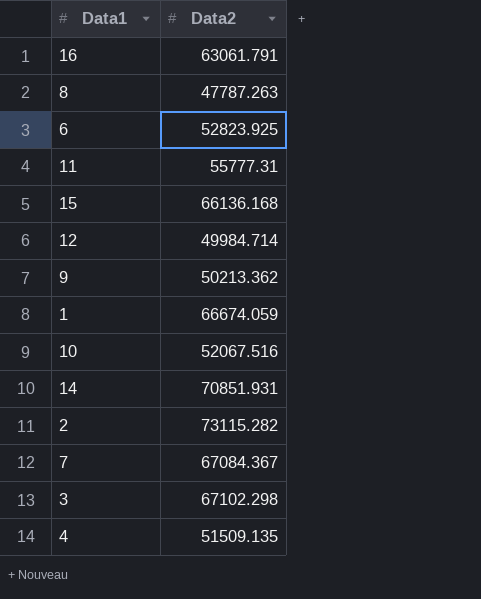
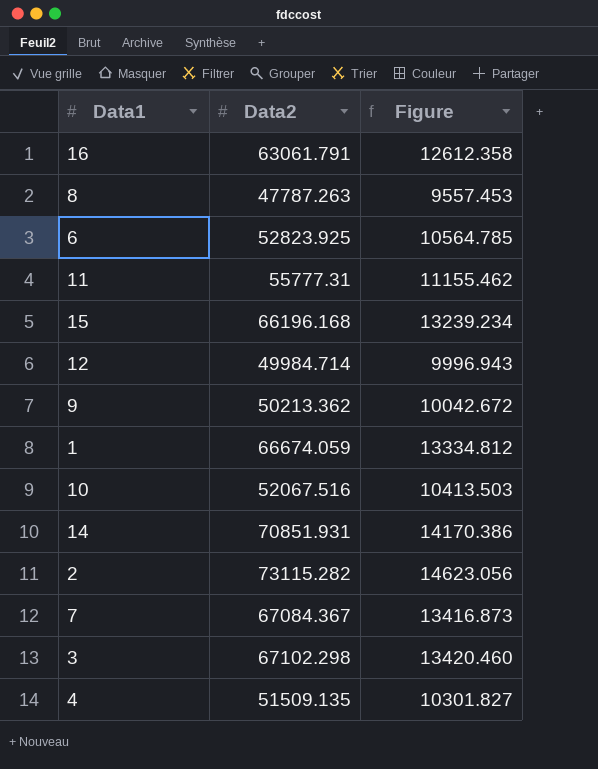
column Figure | formula: none -> [Data2] * 0.2
15 | Data2: 66136.168 -> 66196.168

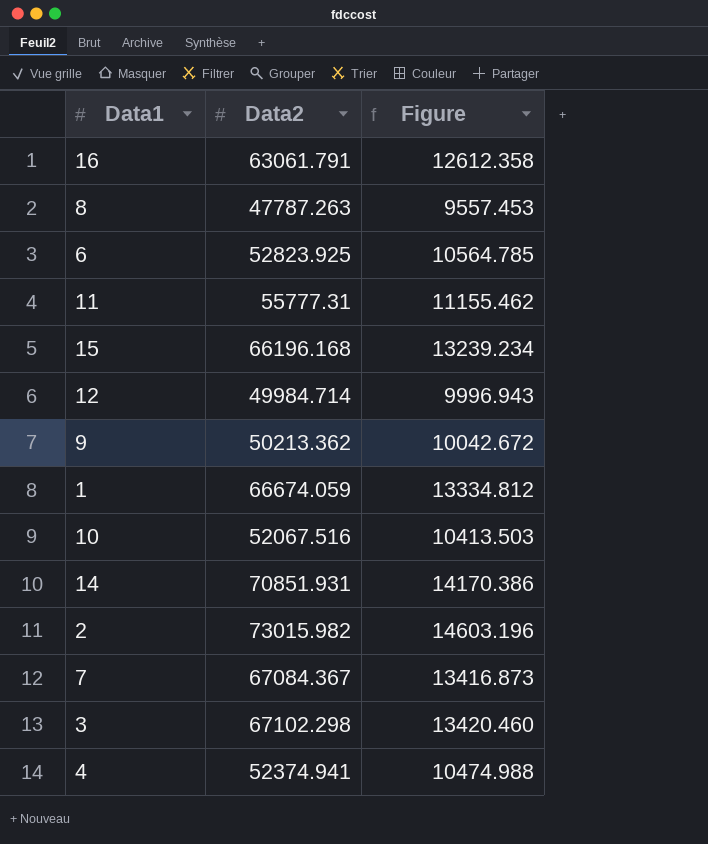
2 | Data2: 73115.282 -> 73015.982
2 | Figure: 14623.056 -> 14603.196
4 | Data2: 51509.135 -> 52374.941
4 | Figure: 10301.827 -> 10474.988

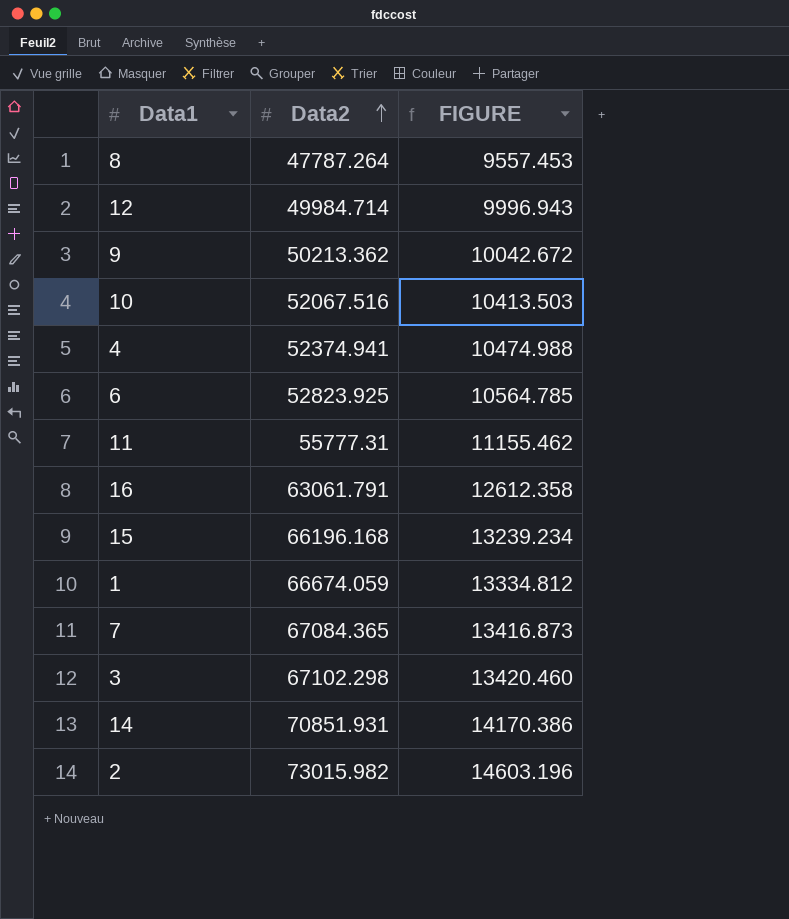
row order: none -> Data2 ascending
column name: Figure -> FIGURE
8 | Data2: 47787.263 -> 47787.264
7 | Data2: 67084.367 -> 67084.365

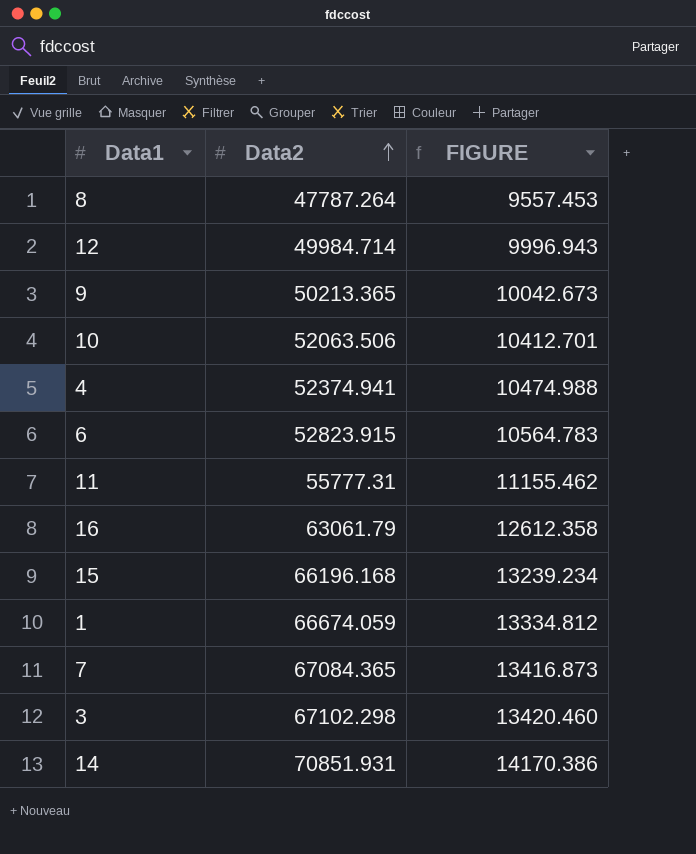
row 2: 73015.982 | 14603.196 -> none
9 | Data2: 50213.362 -> 50213.365
9 | FIGURE: 10042.672 -> 10042.673
10 | Data2: 52067.516 -> 52063.506
10 | FIGURE: 10413.503 -> 10412.701
6 | Data2: 52823.925 -> 52823.915
6 | FIGURE: 10564.785 -> 10564.783
16 | Data2: 63061.791 -> 63061.79

